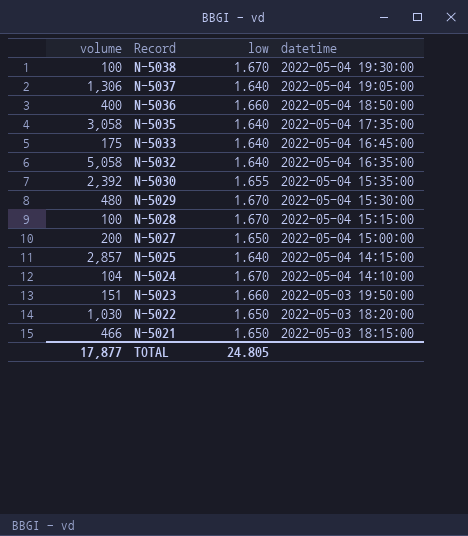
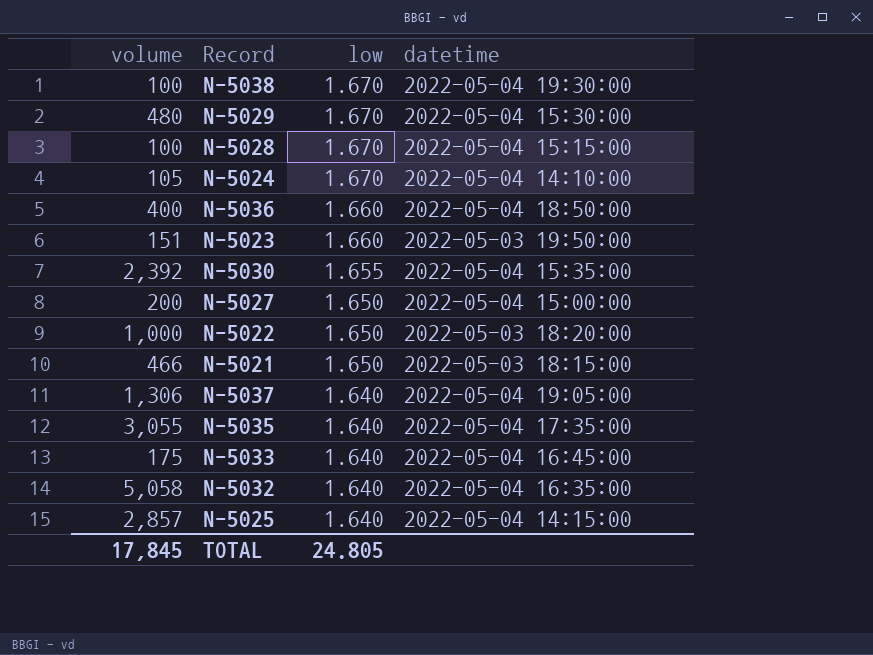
row order: Record descending -> low descending
N-5024 | volume: 104 -> 105
N-5022 | volume: 1,030 -> 1,000
N-5035 | volume: 3,058 -> 3,055
TOTAL | volume: 17,877 -> 17,845

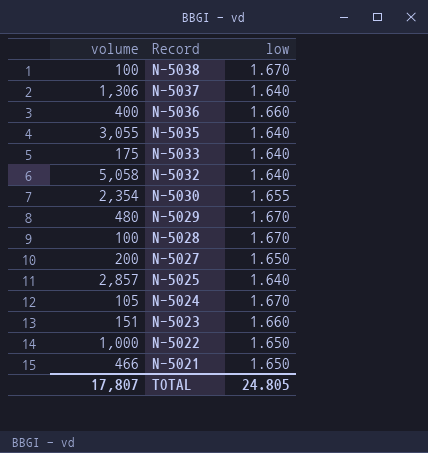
row order: low descending -> Record descending
column datetime | position: 4 -> none
N-5030 | volume: 2,392 -> 2,354
TOTAL | volume: 17,845 -> 17,807

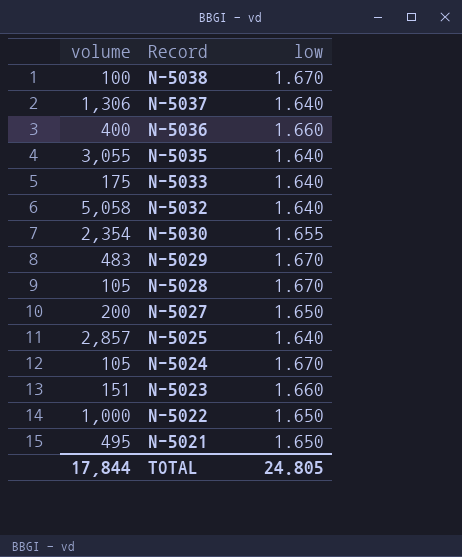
N-5029 | volume: 480 -> 483
N-5028 | volume: 100 -> 105
N-5021 | volume: 466 -> 495
TOTAL | volume: 17,807 -> 17,844

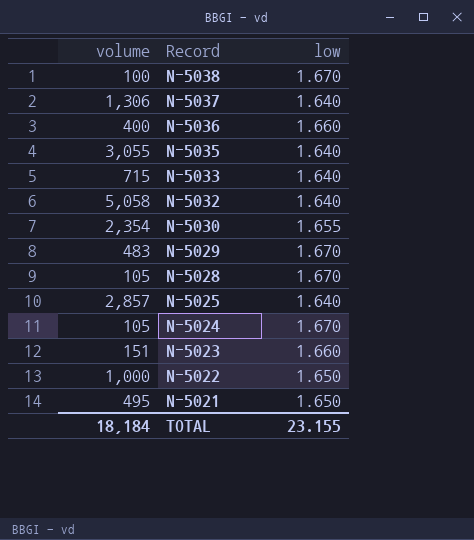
row N-5027: 200 | 1.650 -> none
N-5033 | volume: 175 -> 715
TOTAL | volume: 17,844 -> 18,184
TOTAL | low: 24.805 -> 23.155

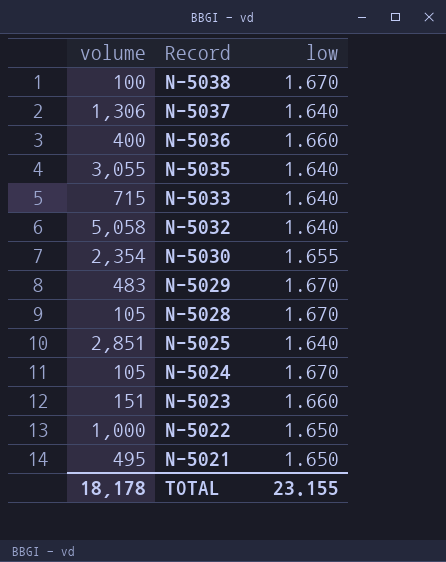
N-5025 | volume: 2,857 -> 2,851
TOTAL | volume: 18,184 -> 18,178

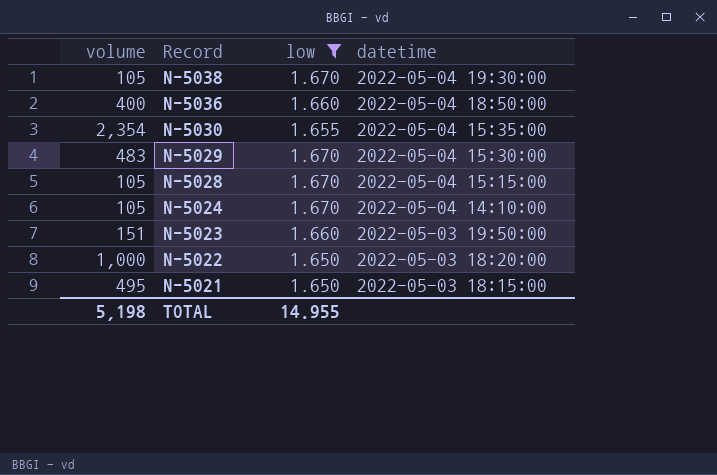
filter: none -> low != 1.640
column datetime | position: none -> 4
N-5038 | volume: 100 -> 105
TOTAL | volume: 18,178 -> 5,198
TOTAL | low: 23.155 -> 14.955

